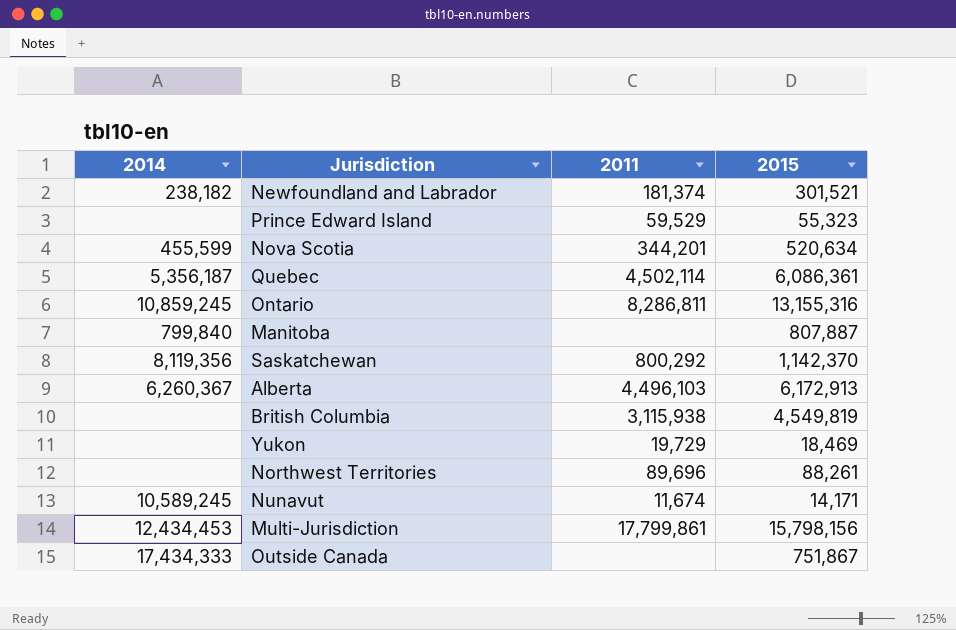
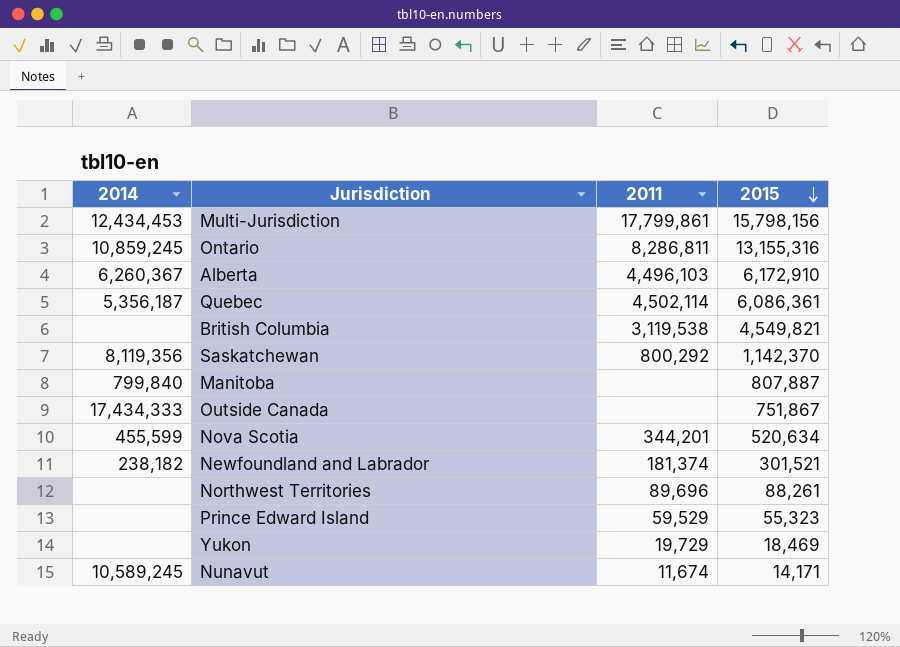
row order: none -> 2015 descending
Alberta | 2015: 6,172,913 -> 6,172,910
British Columbia | 2011: 3,115,938 -> 3,119,538
British Columbia | 2015: 4,549,819 -> 4,549,821

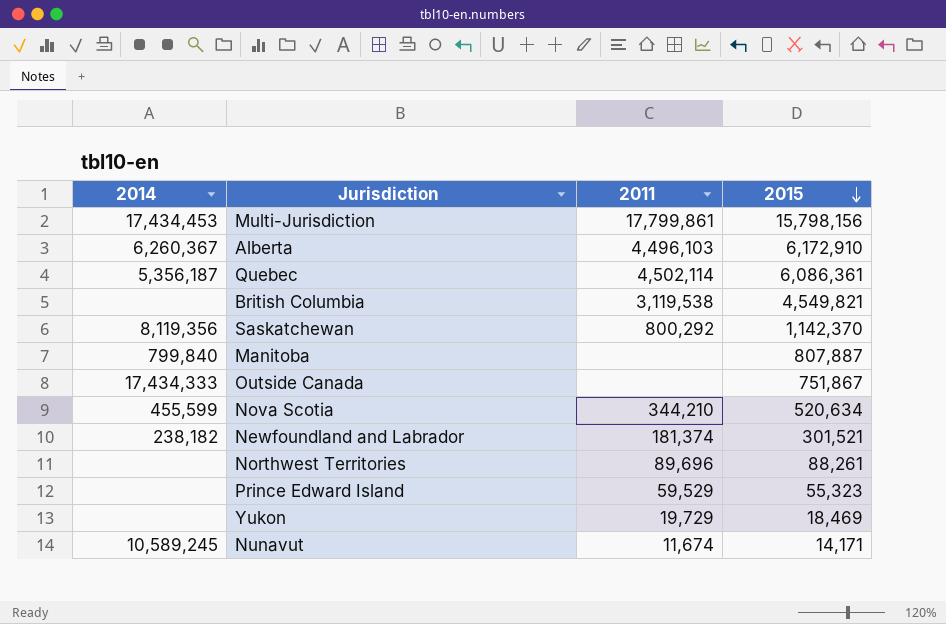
row Ontario: 10,859,245 | 8,286,811 | 13,155,316 -> none
Multi-Jurisdiction | 2014: 12,434,453 -> 17,434,453
Nova Scotia | 2011: 344,201 -> 344,210

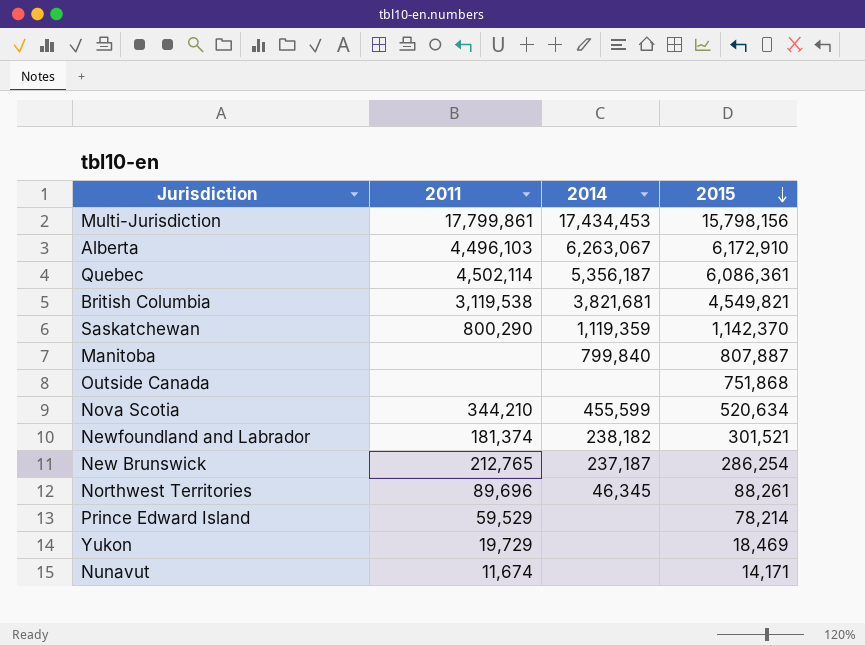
column 2014 | position: 1 -> 3
Alberta | 2014: 6,260,367 -> 6,263,067
British Columbia | 2014: none -> 3,821,681
Saskatchewan | 2011: 800,292 -> 800,290
Saskatchewan | 2014: 8,119,356 -> 1,119,359
Outside Canada | 2014: 17,434,333 -> none
Outside Canada | 2015: 751,867 -> 751,868
row New Brunswick: none -> 212,765 | 237,187 | 286,254
Northwest Territories | 2014: none -> 46,345
Prince Edward Island | 2015: 55,323 -> 78,214
Nunavut | 2014: 10,589,245 -> none

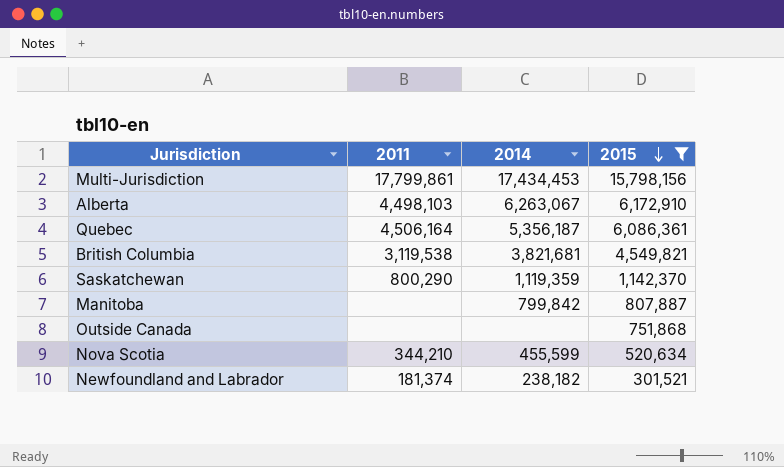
filter: none -> 2015 >= 301,521
Alberta | 2011: 4,496,103 -> 4,498,103
Quebec | 2011: 4,502,114 -> 4,506,164
Manitoba | 2014: 799,840 -> 799,842

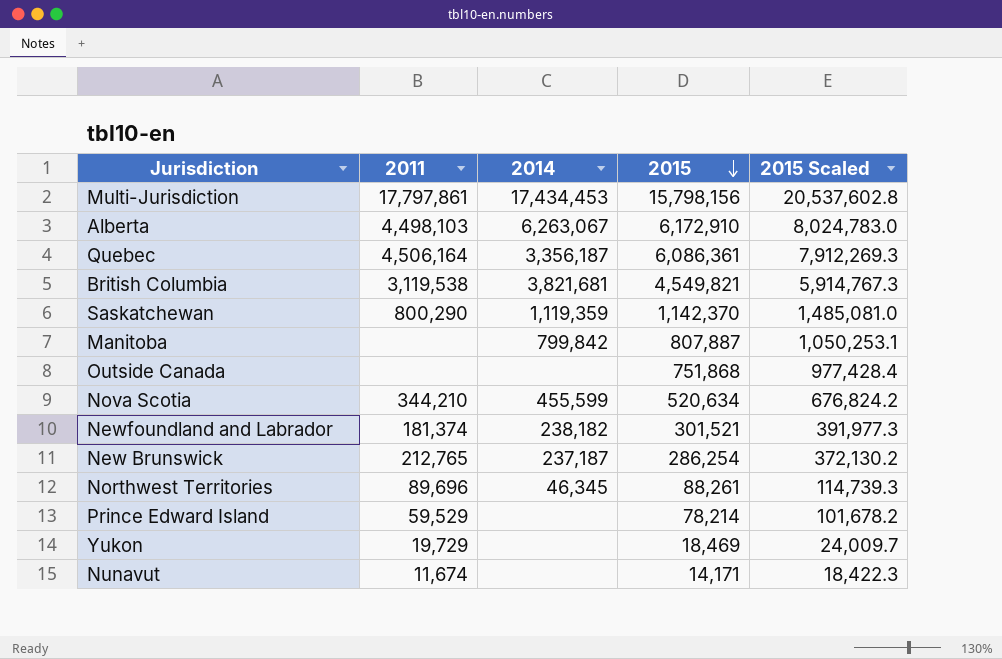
filter: 2015 >= 301,521 -> none
column 2015 Scaled | formula: none -> [2015] * 1.3
Multi-Jurisdiction | 2011: 17,799,861 -> 17,797,861
Quebec | 2014: 5,356,187 -> 3,356,187

